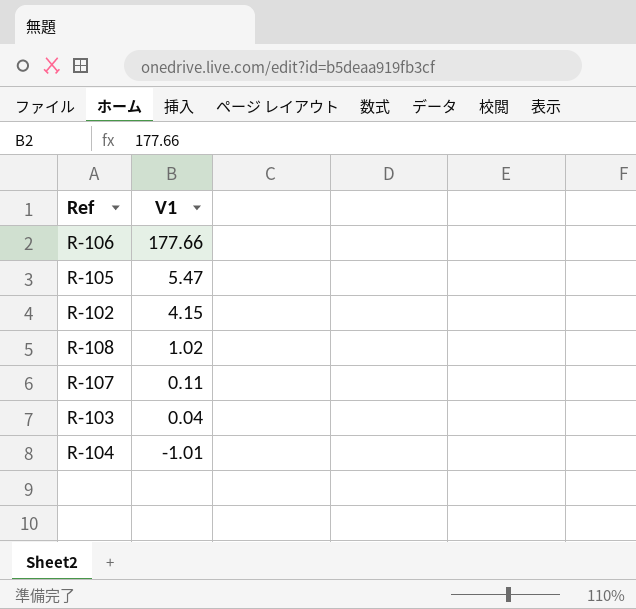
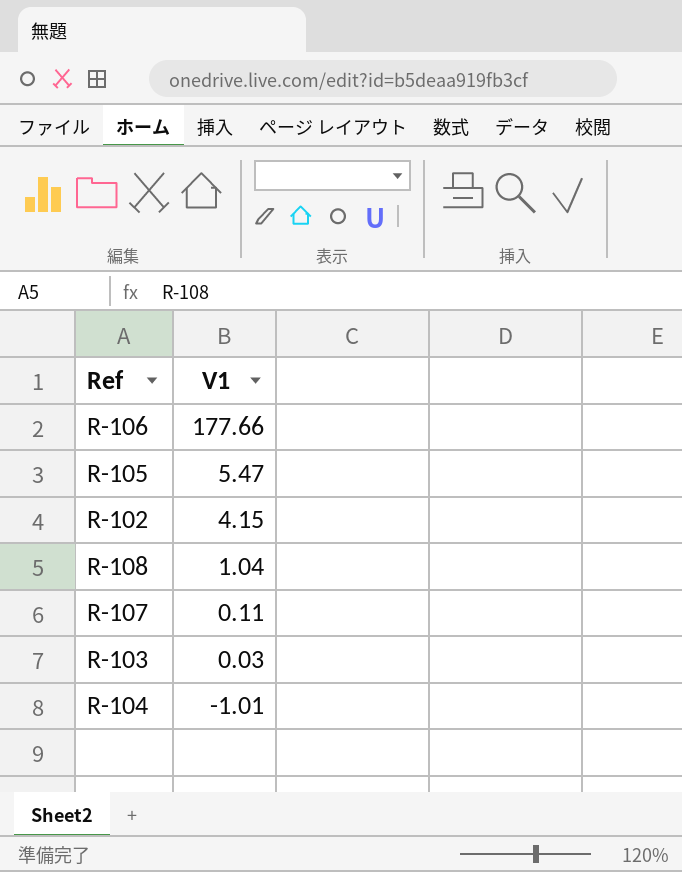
R-108 | V1: 1.02 -> 1.04
R-103 | V1: 0.04 -> 0.03

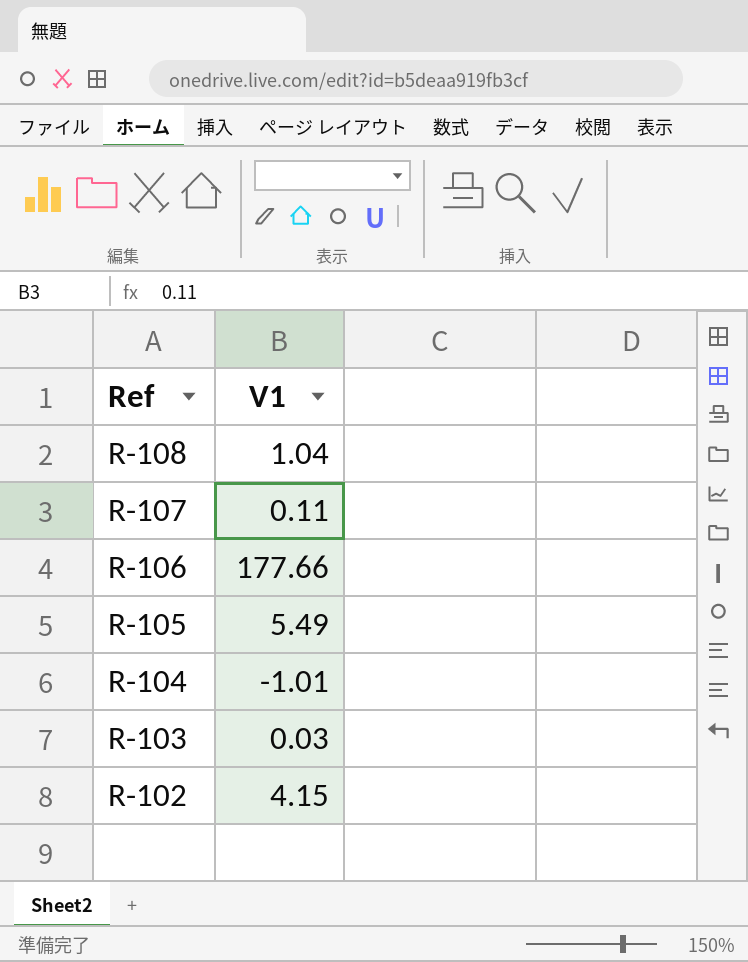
row order: V1 descending -> Ref descending
R-105 | V1: 5.47 -> 5.49

